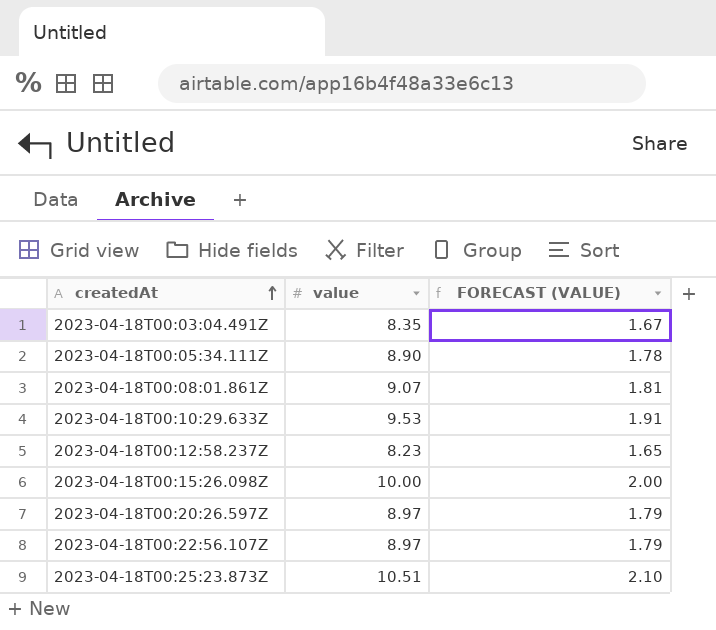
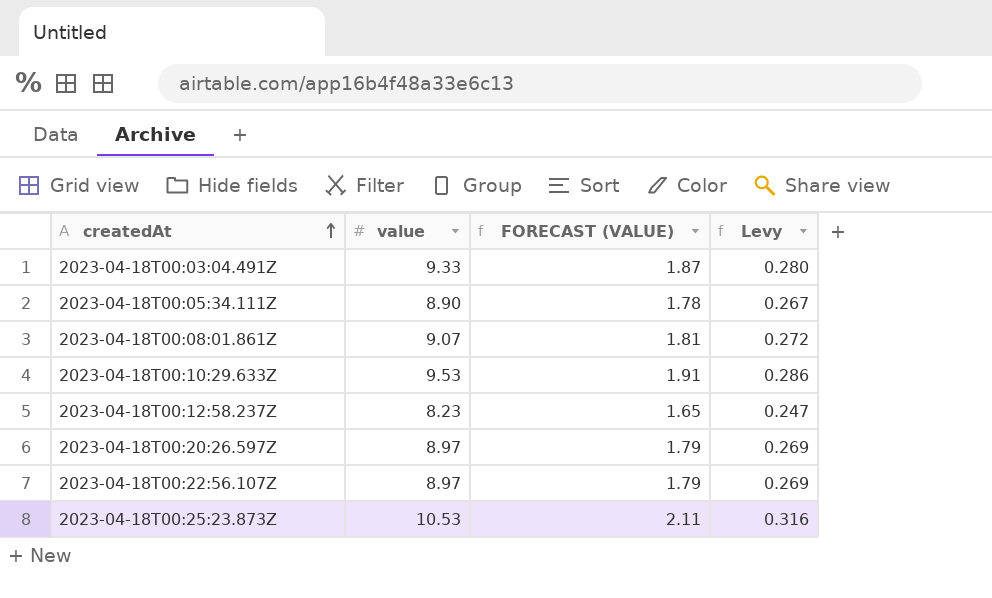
column Levy | formula: none -> [value] * 0.03
row 2023-04-18T00:15:26.098Z: 10.00 | 2.00 -> none
2023-04-18T00:03:04.491Z | value: 8.35 -> 9.33
2023-04-18T00:03:04.491Z | FORECAST (VALUE): 1.67 -> 1.87
2023-04-18T00:25:23.873Z | value: 10.51 -> 10.53
2023-04-18T00:25:23.873Z | FORECAST (VALUE): 2.10 -> 2.11

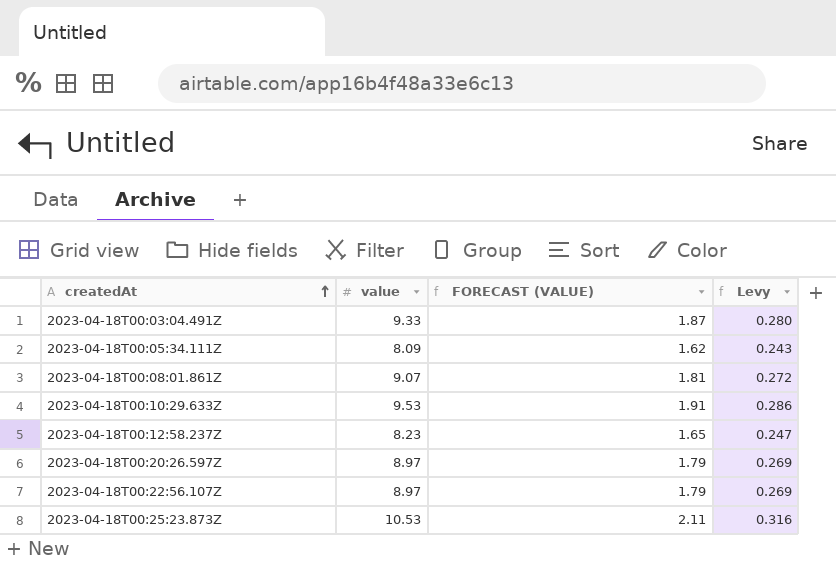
2023-04-18T00:05:34.111Z | value: 8.90 -> 8.09
2023-04-18T00:05:34.111Z | FORECAST (VALUE): 1.78 -> 1.62
2023-04-18T00:05:34.111Z | Levy: 0.267 -> 0.243

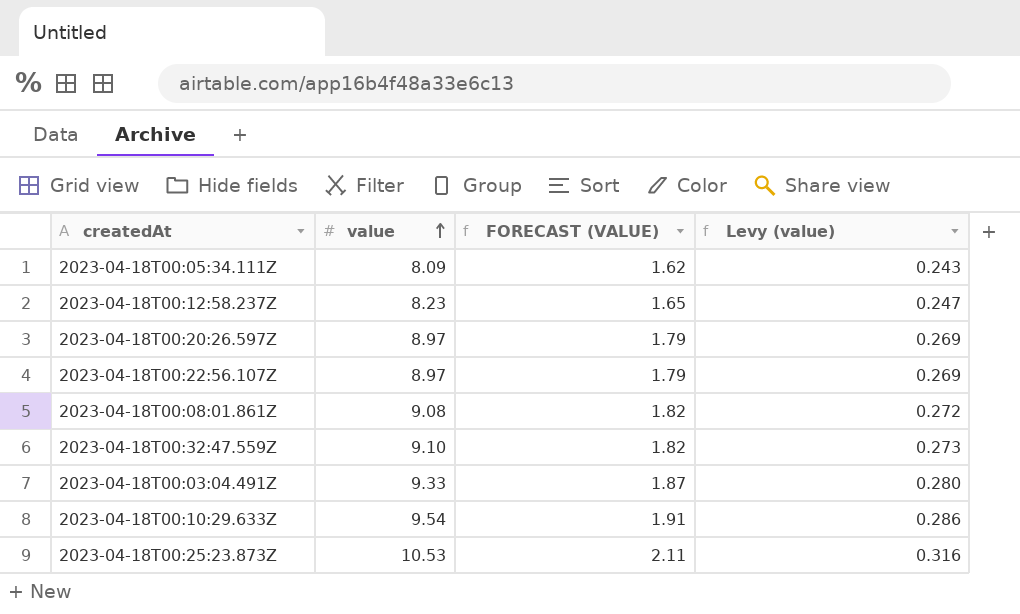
row order: createdAt ascending -> value ascending
column name: Levy -> Levy (value)
2023-04-18T00:08:01.861Z | value: 9.07 -> 9.08
2023-04-18T00:08:01.861Z | FORECAST (VALUE): 1.81 -> 1.82
row 2023-04-18T00:32:47.559Z: none -> 9.10 | 1.82 | 0.273
2023-04-18T00:10:29.633Z | value: 9.53 -> 9.54

